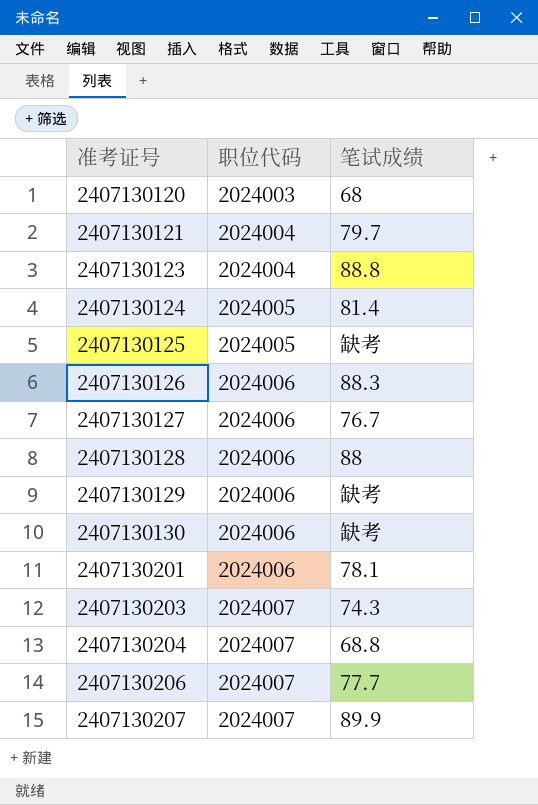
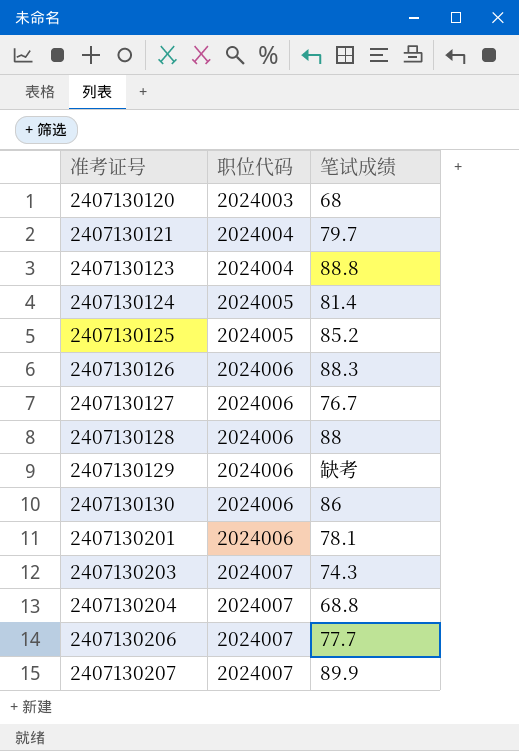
2407130125 | 笔试成绩: 缺考 -> 85.2
2407130130 | 笔试成绩: 缺考 -> 86

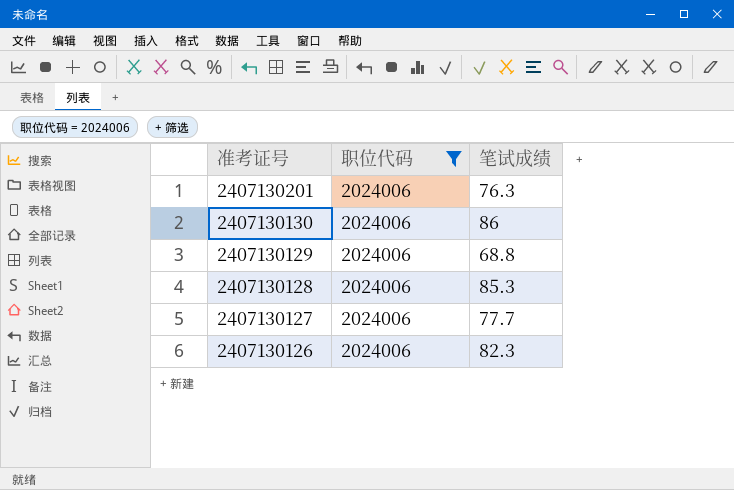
filter: none -> 职位代码 = 2024006
row order: 准考证号 ascending -> 准考证号 descending
2407130201 | 笔试成绩: 78.1 -> 76.3
2407130129 | 笔试成绩: 缺考 -> 68.8
2407130128 | 笔试成绩: 88 -> 85.3
2407130127 | 笔试成绩: 76.7 -> 77.7
2407130126 | 笔试成绩: 88.3 -> 82.3

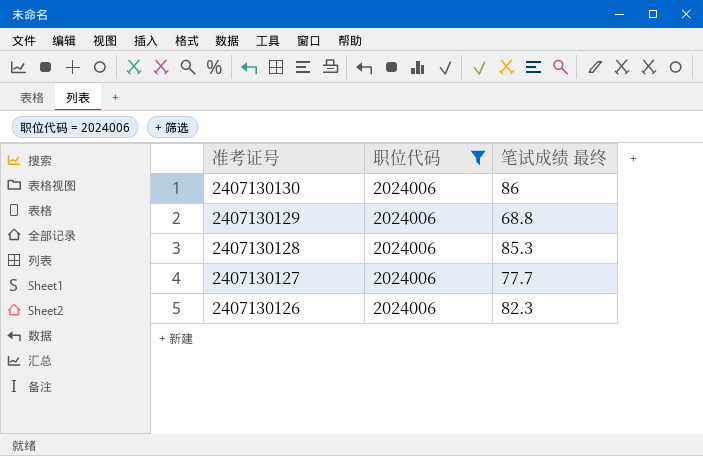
column name: 笔试成绩 -> 笔试成绩 最终
row 2407130201: 2024006 | 76.3 -> none

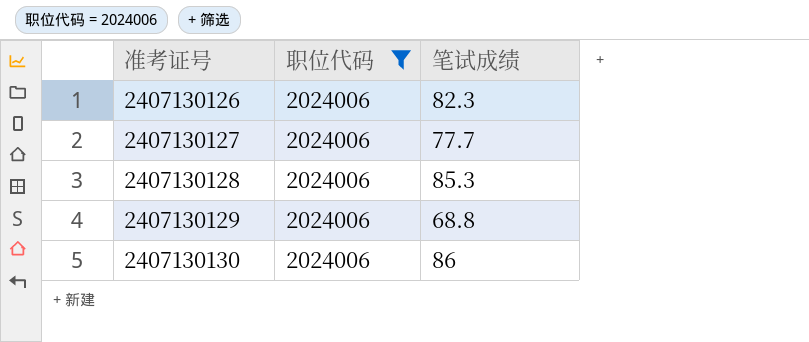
row order: 准考证号 descending -> 准考证号 ascending
column name: 笔试成绩 最终 -> 笔试成绩

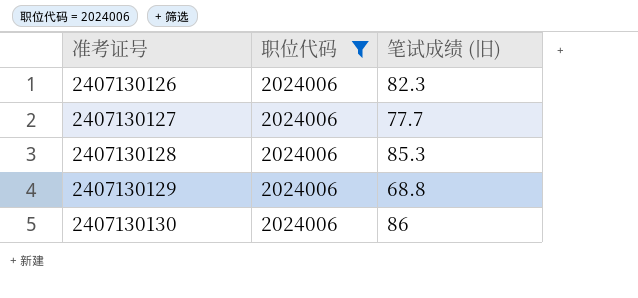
column name: 笔试成绩 -> 笔试成绩 (旧)

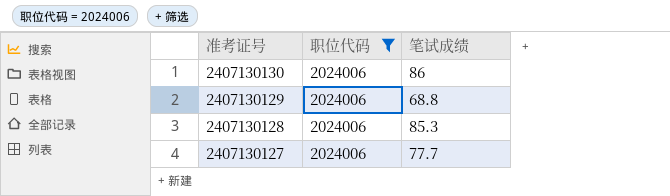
row order: 准考证号 ascending -> 准考证号 descending
column name: 笔试成绩 (旧) -> 笔试成绩
row 2407130126: 2024006 | 82.3 -> none

